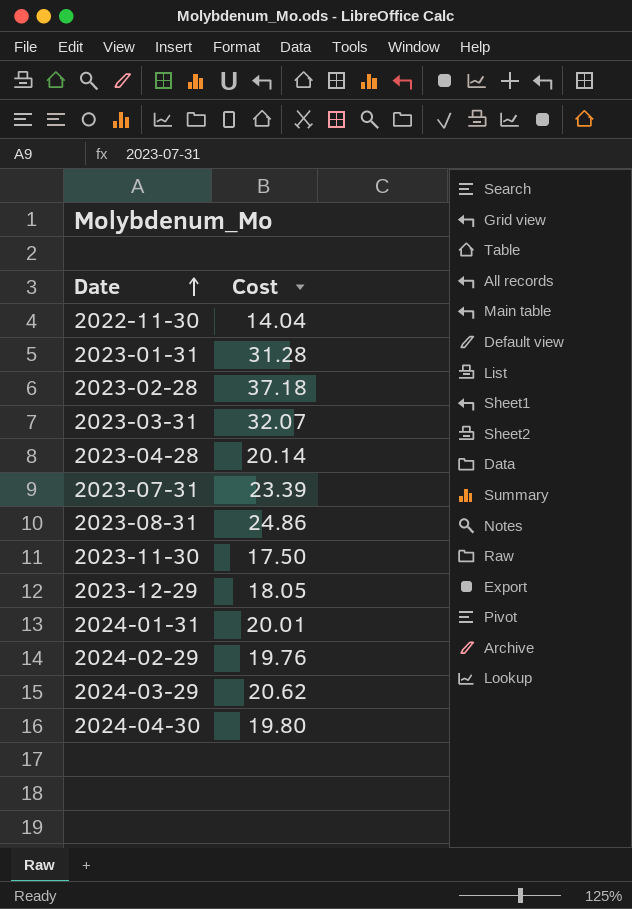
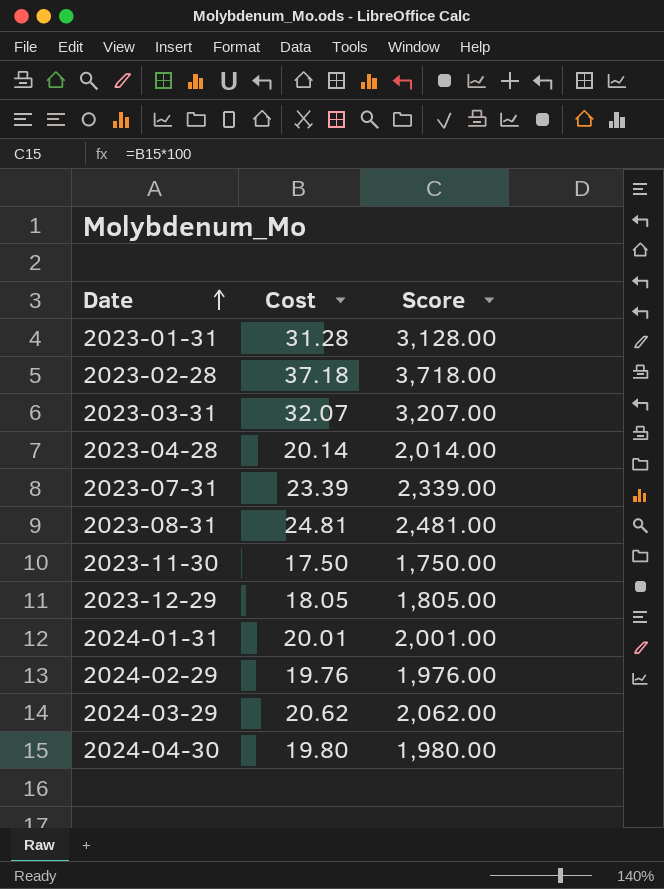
column Score | formula: none -> [Cost] * 100
row 2022-11-30: 14.04 -> none
2023-08-31 | Cost: 24.86 -> 24.81

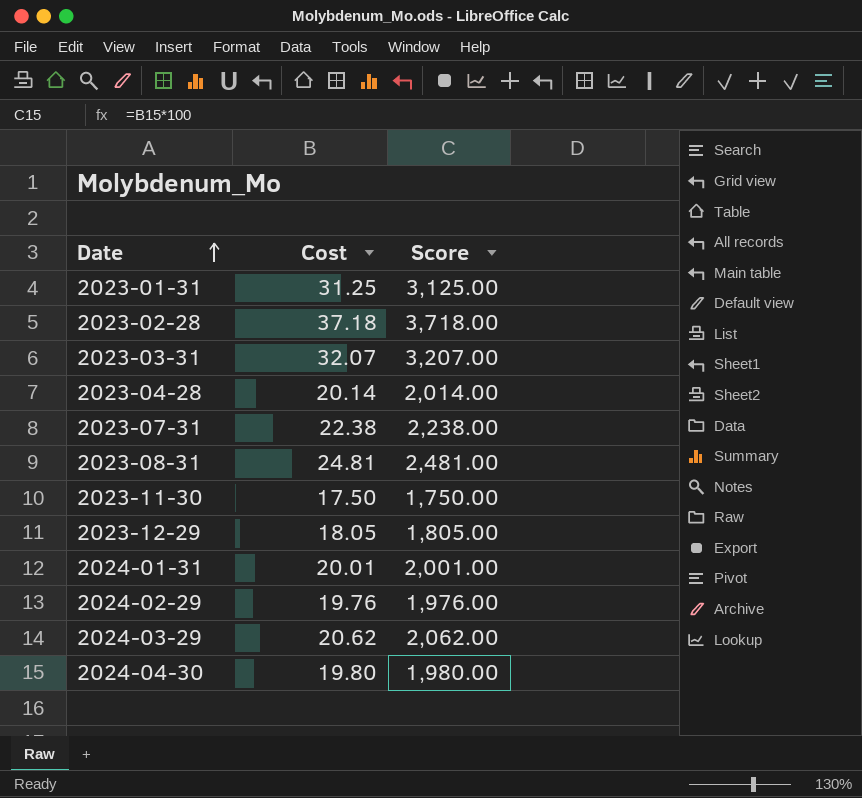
2023-01-31 | Cost: 31.28 -> 31.25
2023-01-31 | Score: 3,128.00 -> 3,125.00
2023-07-31 | Cost: 23.39 -> 22.38
2023-07-31 | Score: 2,339.00 -> 2,238.00

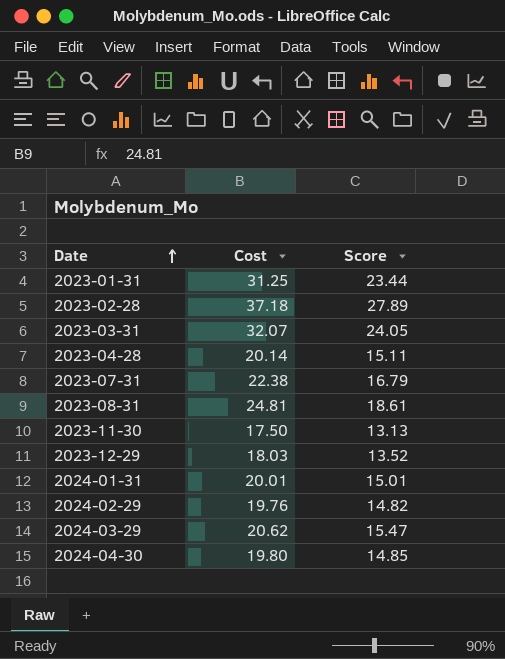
column Score | formula: [Cost] * 100 -> [Cost] * 0.75
2023-12-29 | Cost: 18.05 -> 18.03

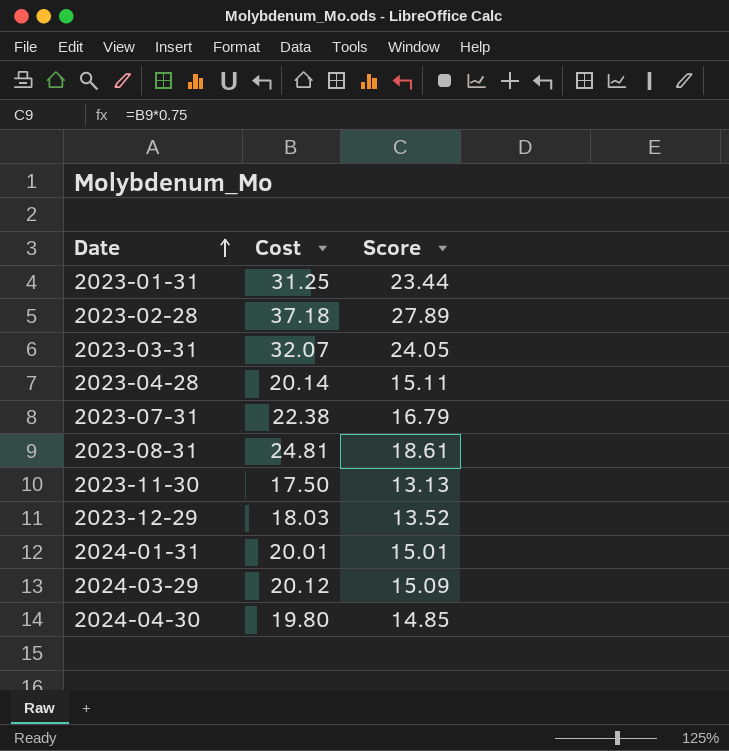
row 2024-02-29: 19.76 | 14.82 -> none
2024-03-29 | Cost: 20.62 -> 20.12
2024-03-29 | Score: 15.47 -> 15.09

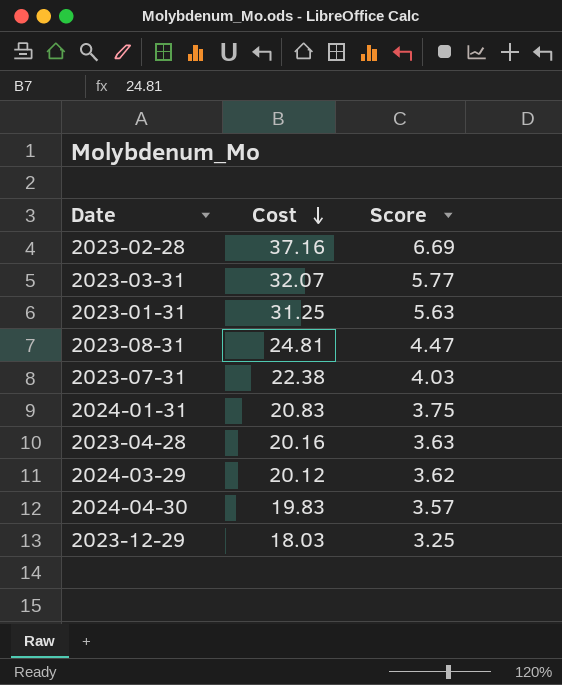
row order: Date ascending -> Cost descending
column Score | formula: [Cost] * 0.75 -> [Cost] * 0.18
row 2023-11-30: 17.50 | 13.13 -> none
2023-02-28 | Cost: 37.18 -> 37.16
2024-01-31 | Cost: 20.01 -> 20.83
2023-04-28 | Cost: 20.14 -> 20.16
2024-04-30 | Cost: 19.80 -> 19.83

